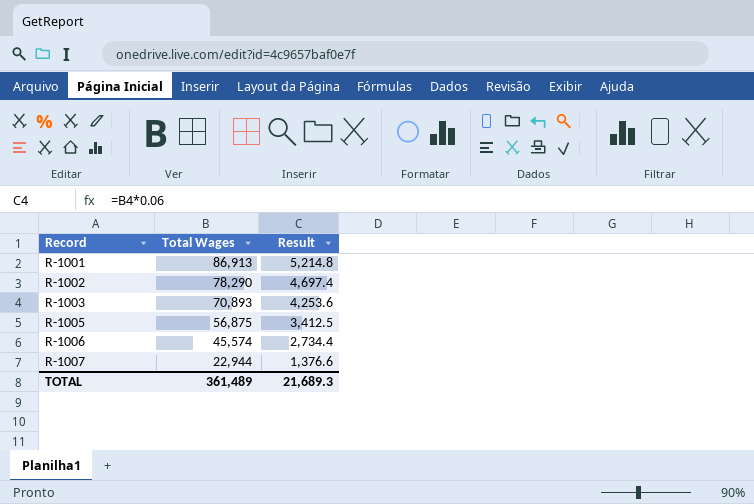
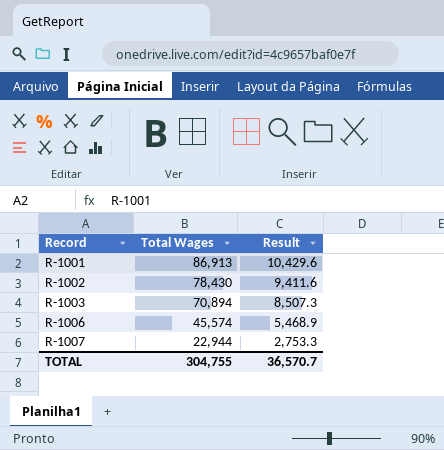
column Result | formula: [Total Wages] * 0.06 -> [Total Wages] * 0.12
row R-1005: 56,875 | 3,412.5 -> none
R-1002 | Total Wages: 78,290 -> 78,430
R-1003 | Total Wages: 70,893 -> 70,894
TOTAL | Total Wages: 361,489 -> 304,755
TOTAL | Result: 21,689.3 -> 36,570.7

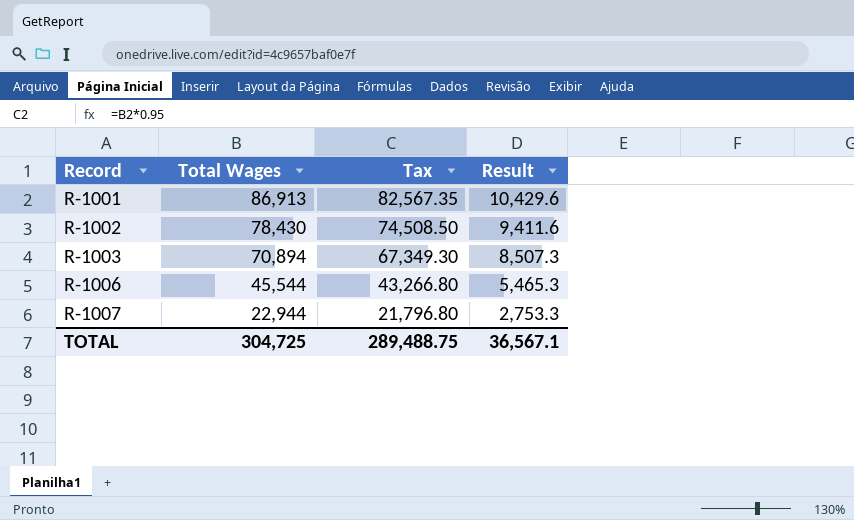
column Tax | formula: none -> [Total Wages] * 0.95
R-1006 | Total Wages: 45,574 -> 45,544
R-1006 | Result: 5,468.9 -> 5,465.3
TOTAL | Total Wages: 304,755 -> 304,725
TOTAL | Result: 36,570.7 -> 36,567.1

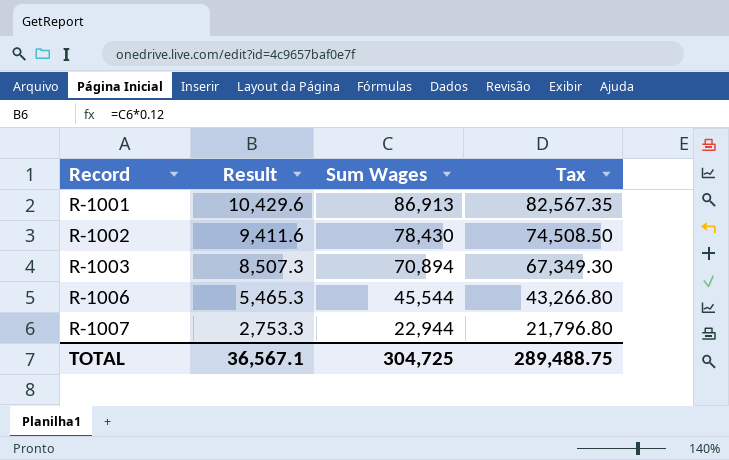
column Result | position: 4 -> 2
column name: Total Wages -> Sum Wages

